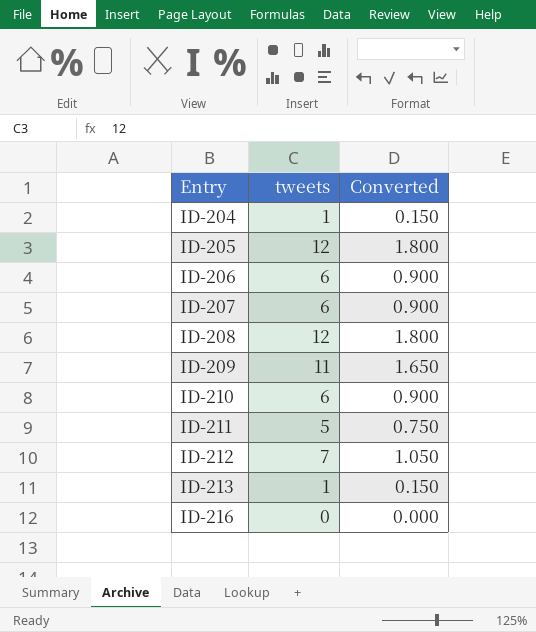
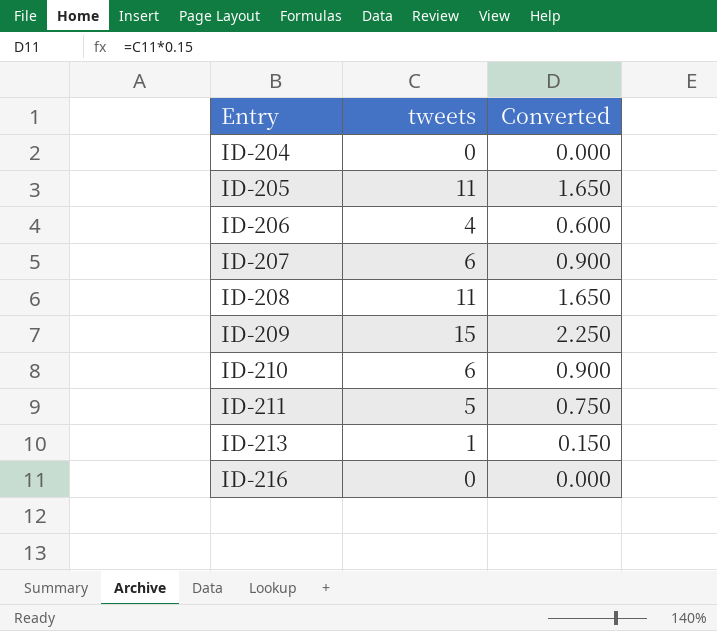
row ID-212: 7 | 1.050 -> none
ID-204 | tweets: 1 -> 0
ID-204 | Converted: 0.150 -> 0.000
ID-205 | tweets: 12 -> 11
ID-205 | Converted: 1.800 -> 1.650
ID-206 | tweets: 6 -> 4
ID-206 | Converted: 0.900 -> 0.600
ID-208 | tweets: 12 -> 11
ID-208 | Converted: 1.800 -> 1.650
ID-209 | tweets: 11 -> 15
ID-209 | Converted: 1.650 -> 2.250

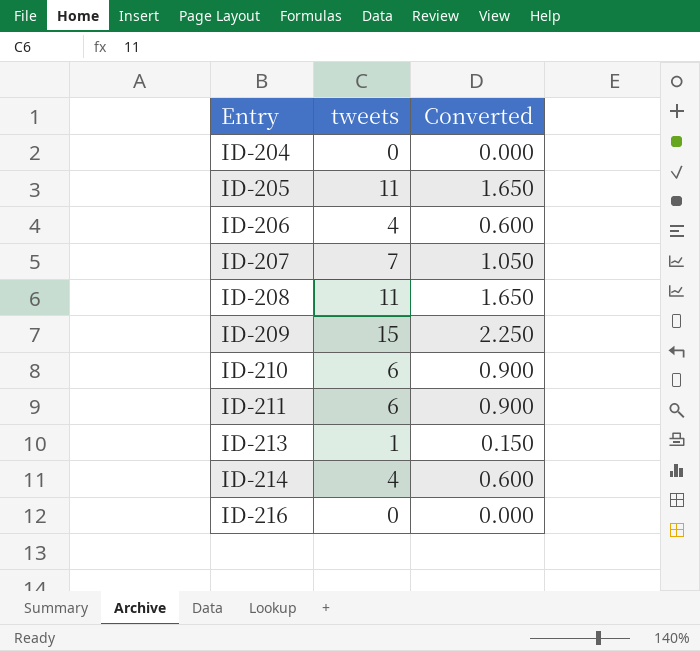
ID-207 | tweets: 6 -> 7
ID-207 | Converted: 0.900 -> 1.050
ID-211 | tweets: 5 -> 6
ID-211 | Converted: 0.750 -> 0.900
row ID-214: none -> 4 | 0.600

